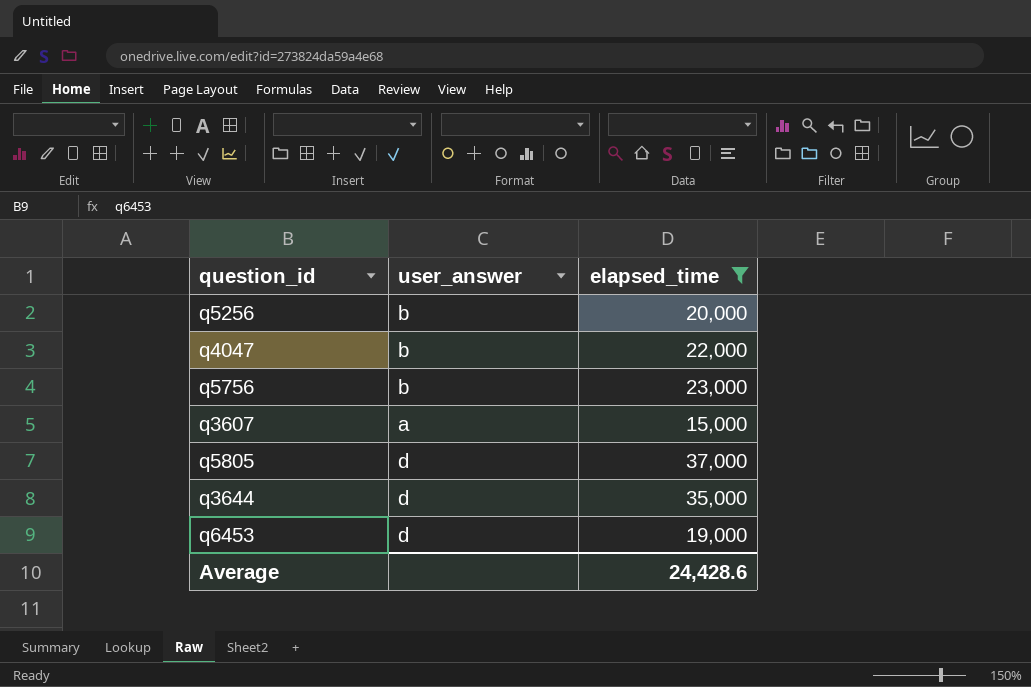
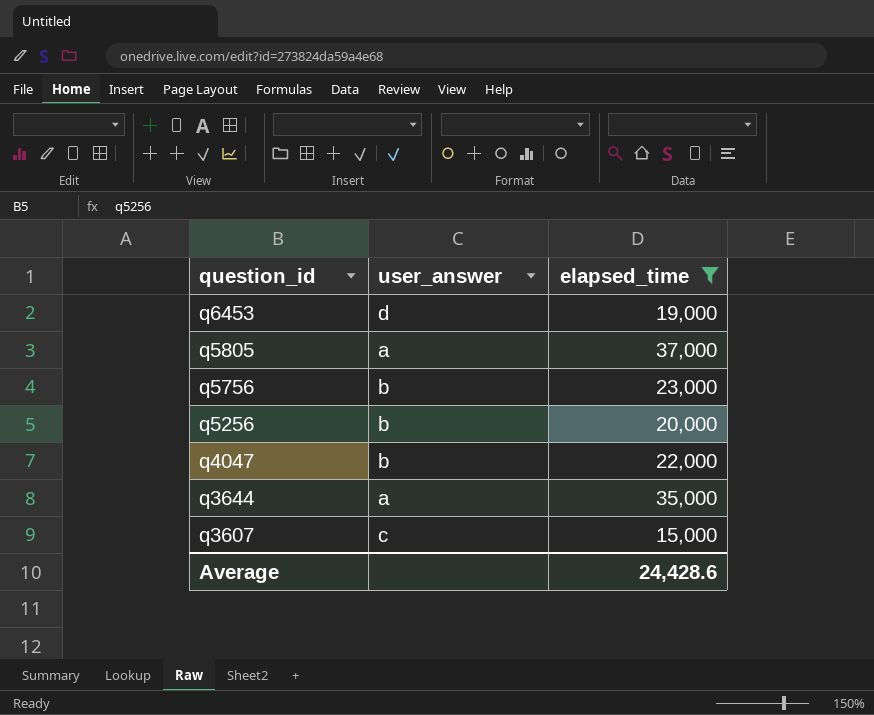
row order: none -> question_id descending
q5805 | user_answer: d -> a
q3644 | user_answer: d -> a
q3607 | user_answer: a -> c

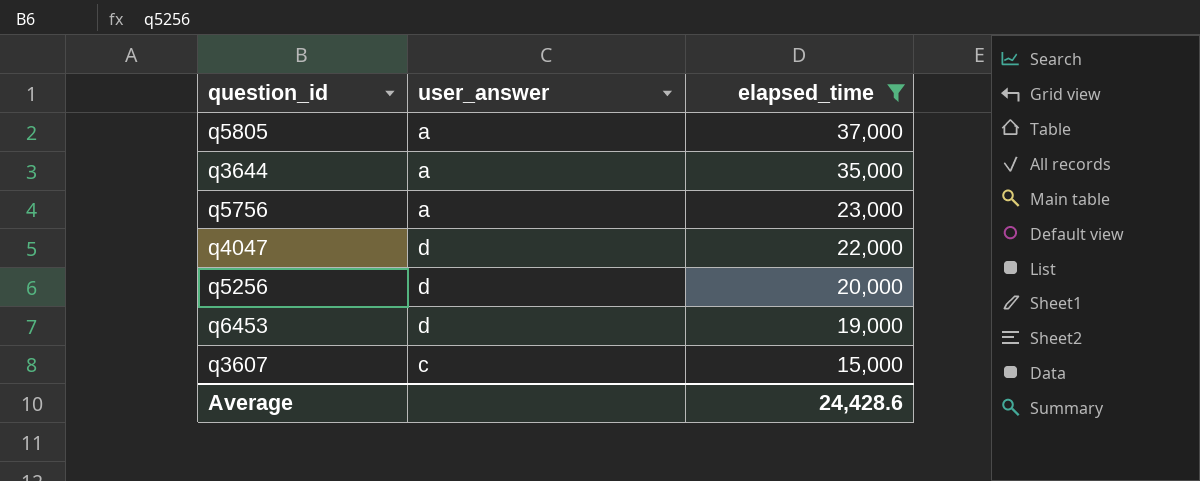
row order: question_id descending -> elapsed_time descending
q5756 | user_answer: b -> a
q4047 | user_answer: b -> d
q5256 | user_answer: b -> d

